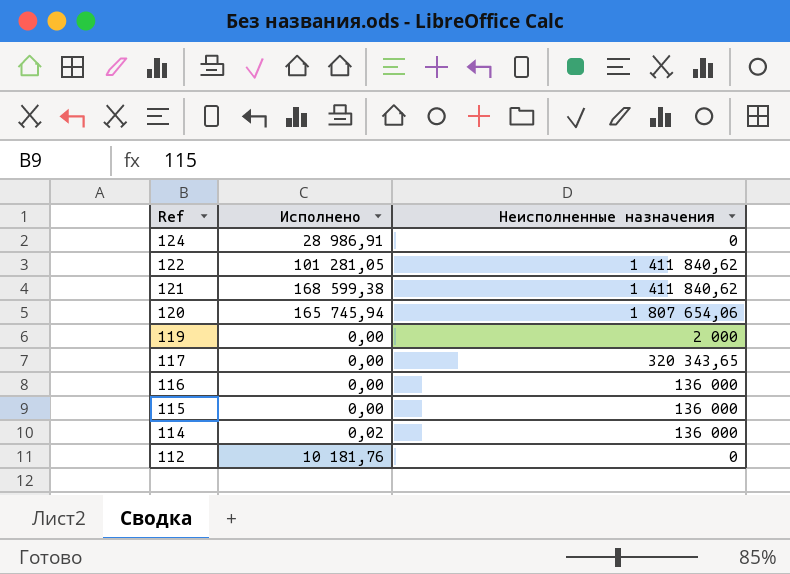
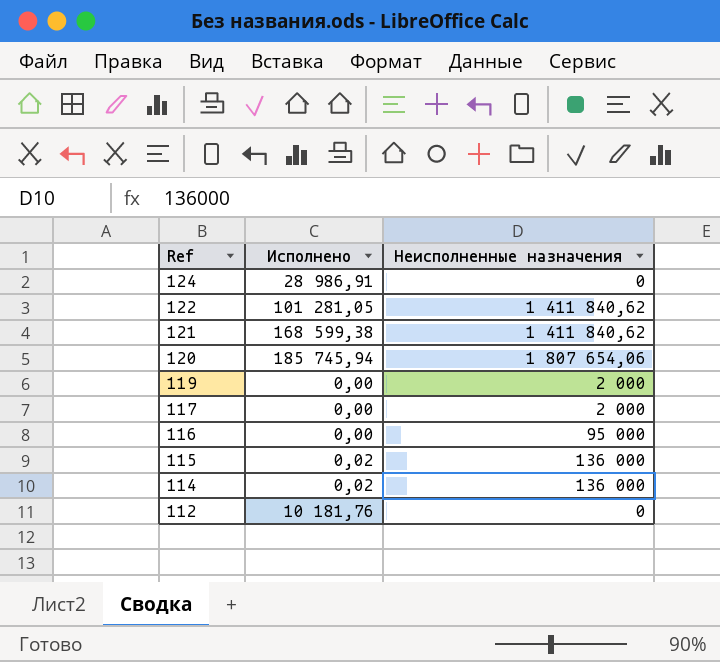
120 | Исполнено: 165 745,94 -> 185 745,94
117 | Неисполненные назначения: 320 343,65 -> 2 000
116 | Неисполненные назначения: 136 000 -> 95 000
115 | Исполнено: 0,00 -> 0,02

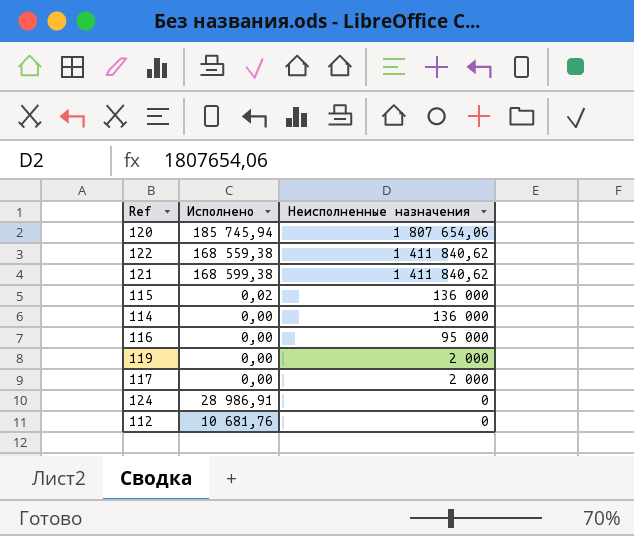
row order: Ref descending -> Неисполненные назначения descending
122 | Исполнено: 101 281,05 -> 168 559,38
114 | Исполнено: 0,02 -> 0,00
112 | Исполнено: 10 181,76 -> 10 681,76

